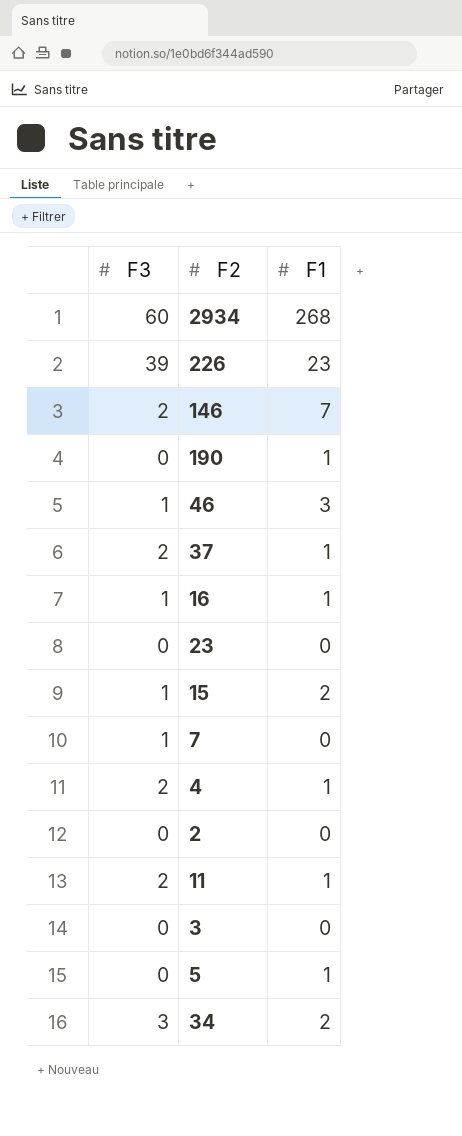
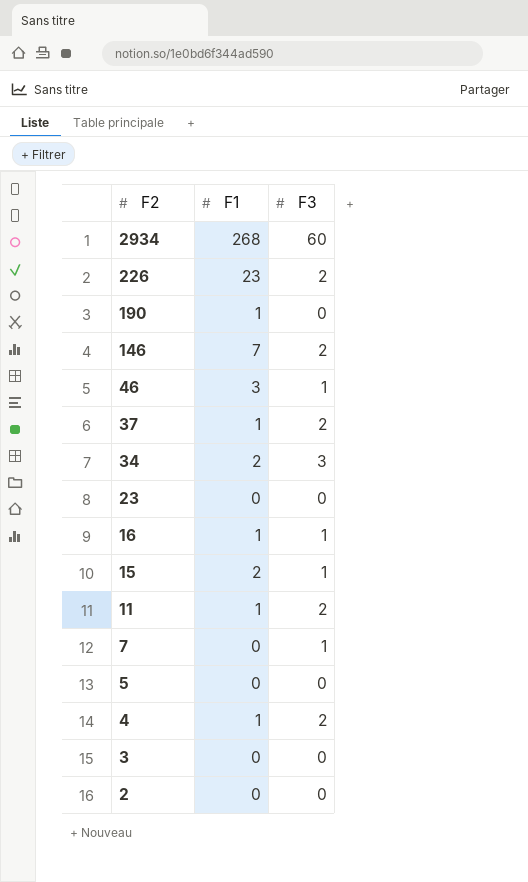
row order: none -> F2 descending
column F3 | position: 1 -> 3
226 | F3: 39 -> 2
5 | F1: 1 -> 0

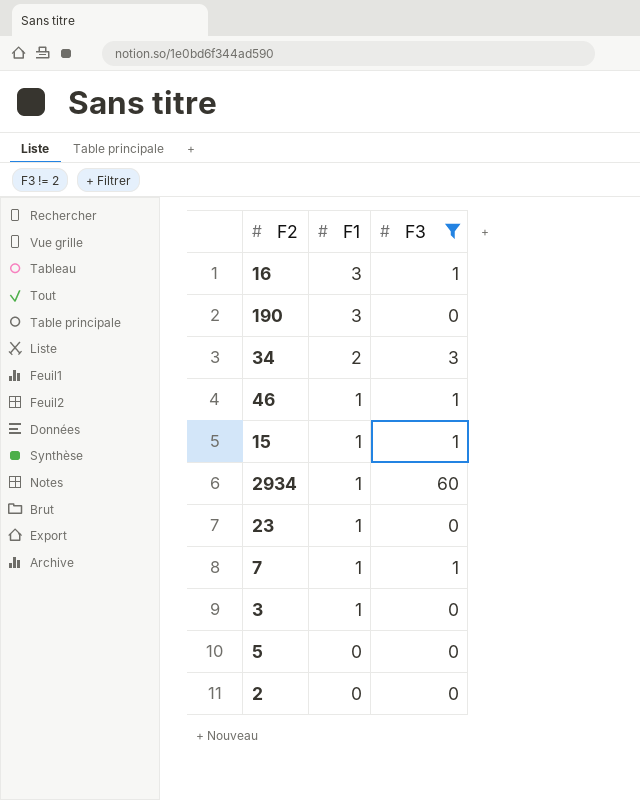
filter: none -> F3 != 2
row order: F2 descending -> F1 descending
16 | F1: 1 -> 3
190 | F1: 1 -> 3
46 | F1: 3 -> 1
15 | F1: 2 -> 1
2934 | F1: 268 -> 1
23 | F1: 0 -> 1
7 | F1: 0 -> 1
3 | F1: 0 -> 1

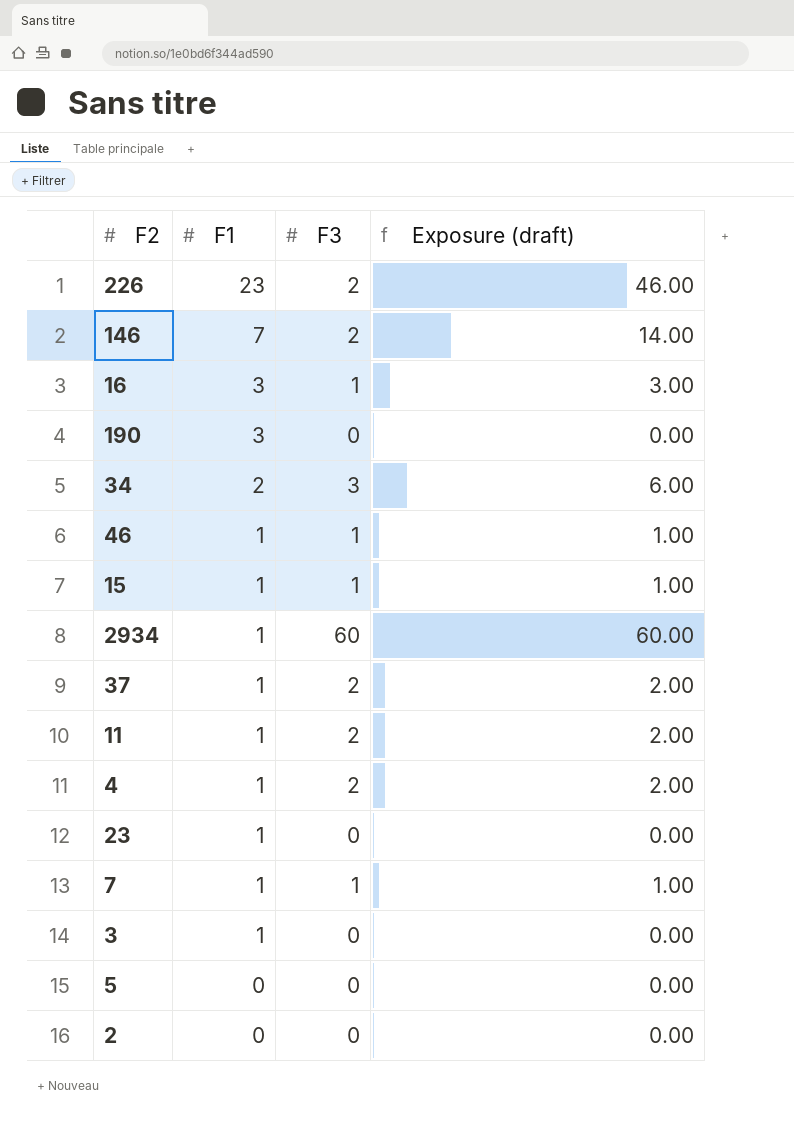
filter: F3 != 2 -> none
column Exposure (draft) | formula: none -> [F1] * [F3]

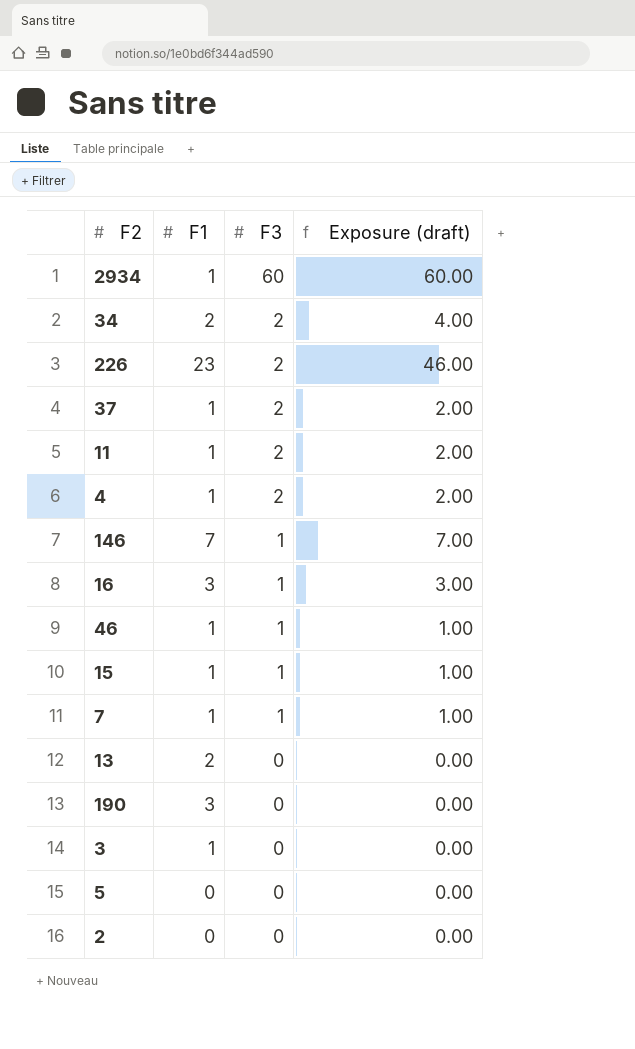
row order: F1 descending -> F3 descending
row 23: 1 | 0 | 0.00 -> none
34 | F3: 3 -> 2
34 | Exposure (draft): 6.00 -> 4.00
146 | F3: 2 -> 1
146 | Exposure (draft): 14.00 -> 7.00
row 13: none -> 2 | 0 | 0.00

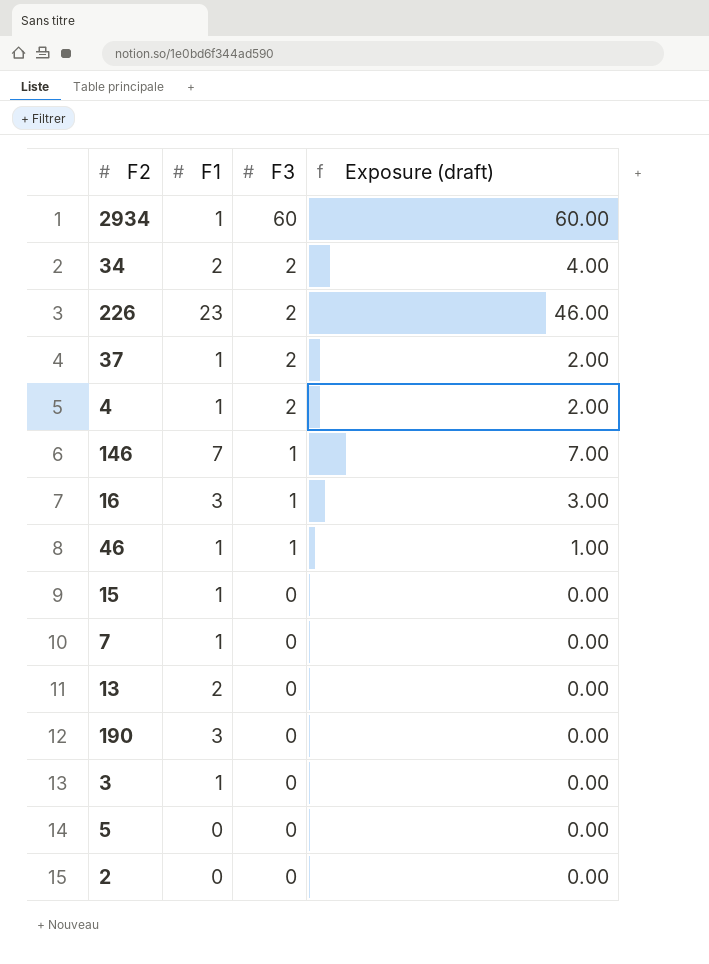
row 11: 1 | 2 | 2.00 -> none
15 | F3: 1 -> 0
15 | Exposure (draft): 1.00 -> 0.00
7 | F3: 1 -> 0
7 | Exposure (draft): 1.00 -> 0.00

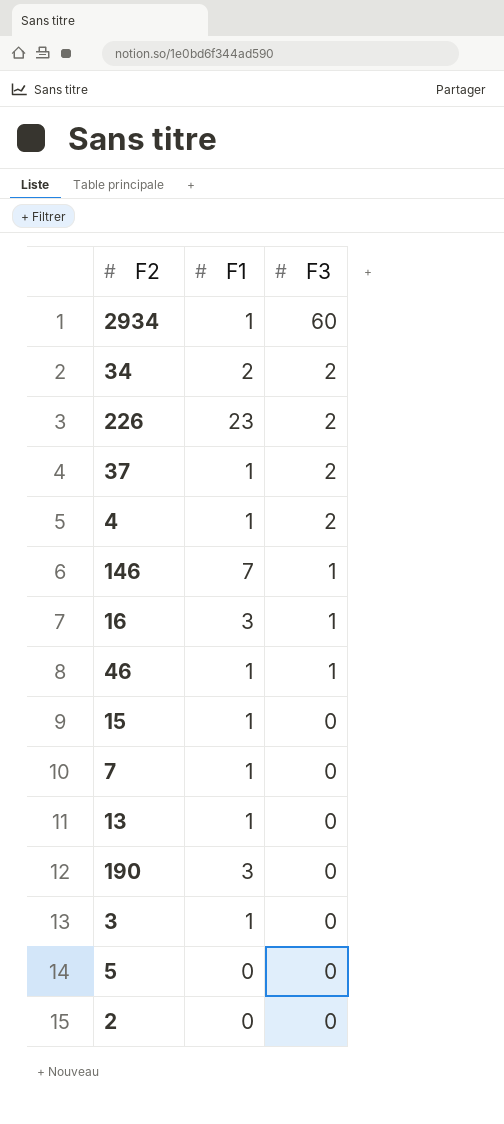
column Exposure (draft) | formula: [F1] * [F3] -> none
13 | F1: 2 -> 1

